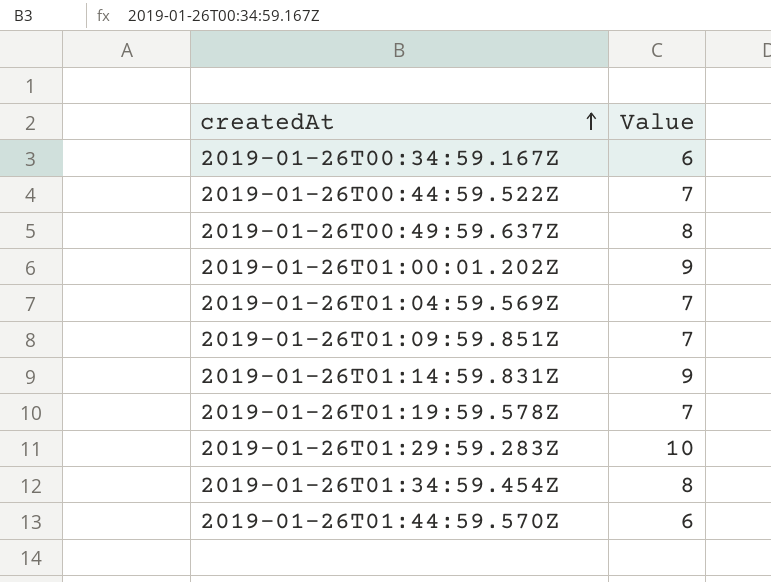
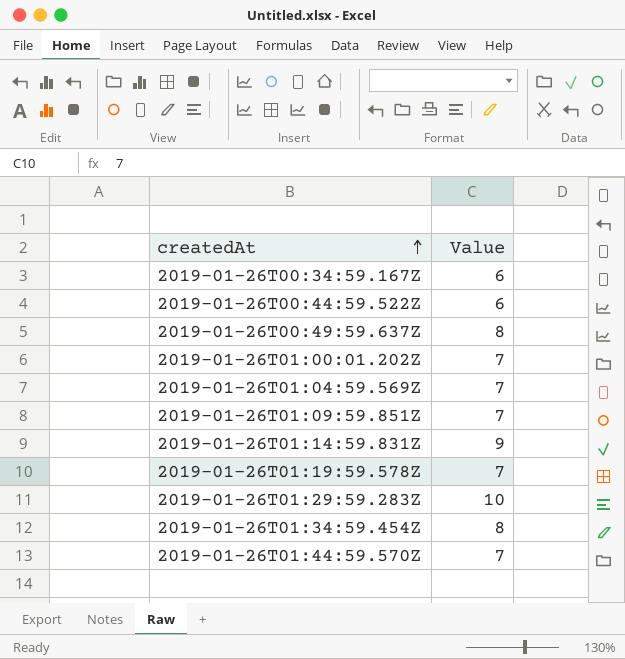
2019-01-26T00:44:59.522Z | Value: 7 -> 6
2019-01-26T01:00:01.202Z | Value: 9 -> 7
2019-01-26T01:44:59.570Z | Value: 6 -> 7

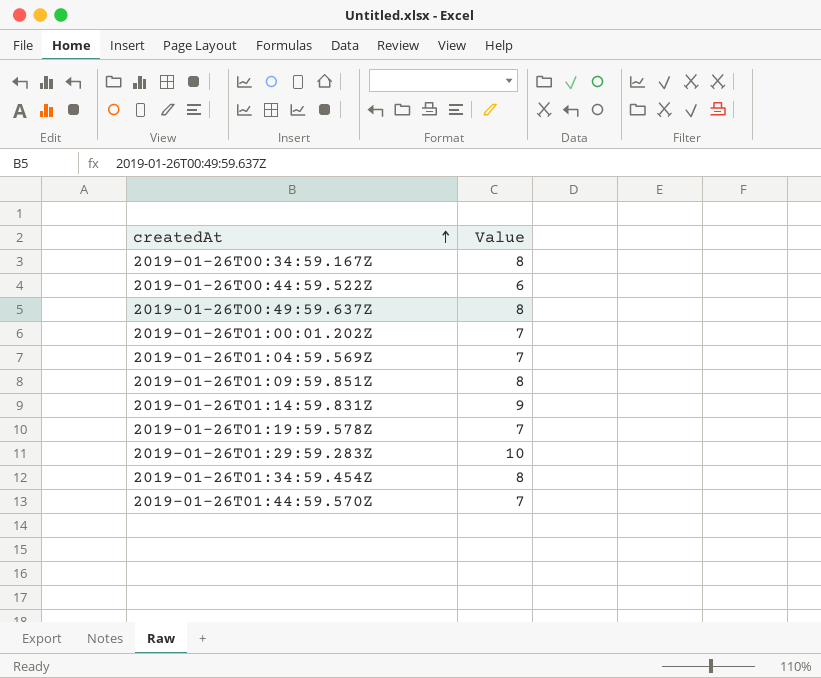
2019-01-26T00:34:59.167Z | Value: 6 -> 8
2019-01-26T01:09:59.851Z | Value: 7 -> 8

